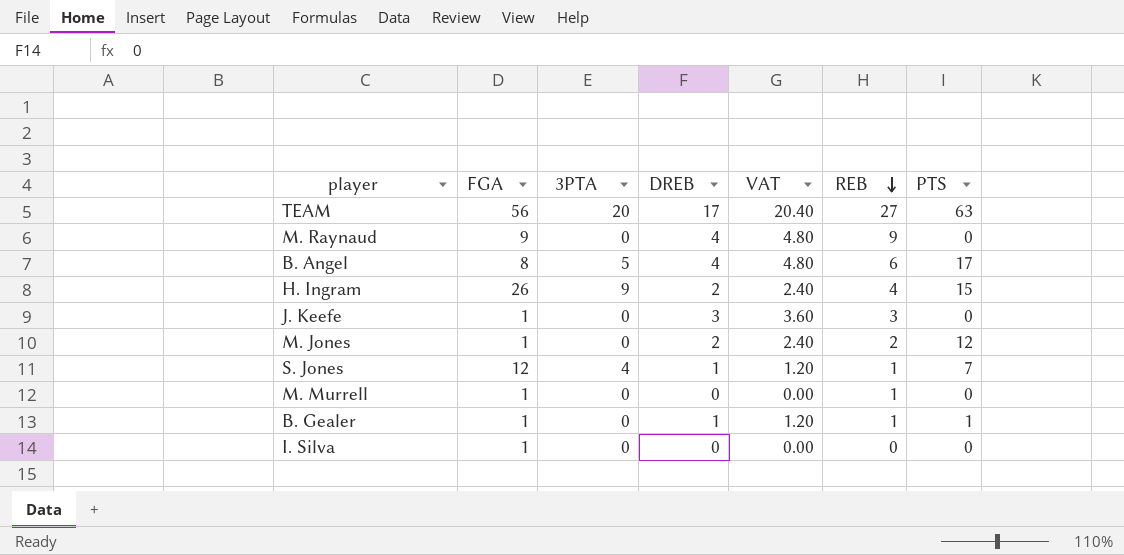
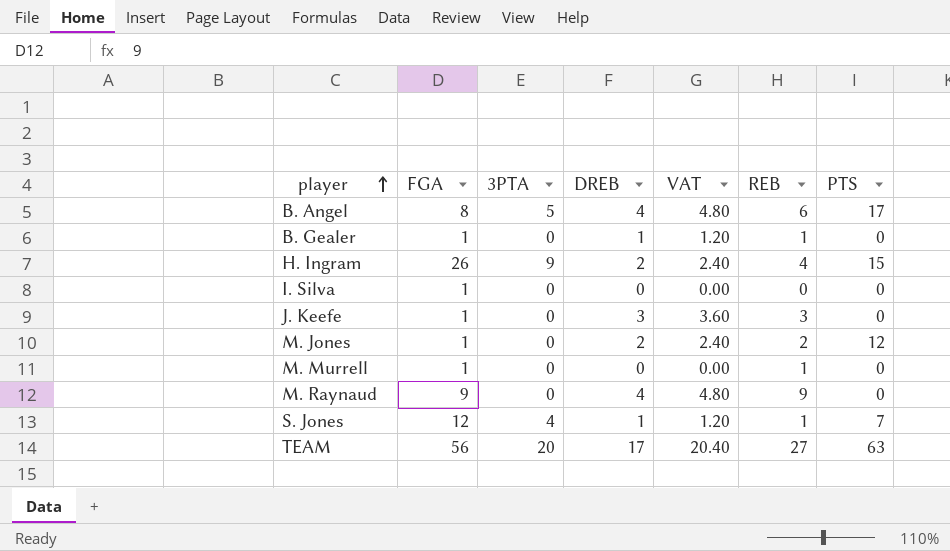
row order: REB descending -> player ascending
B. Gealer | PTS: 1 -> 0

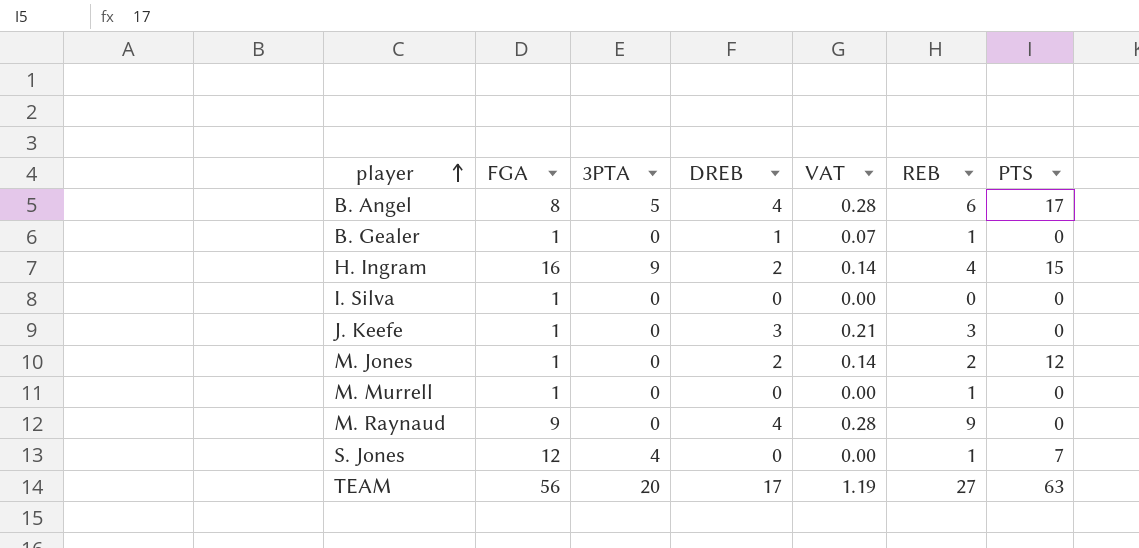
column VAT | formula: [DREB] * 1.2 -> [DREB] * 0.07
H. Ingram | FGA: 26 -> 16
S. Jones | DREB: 1 -> 0

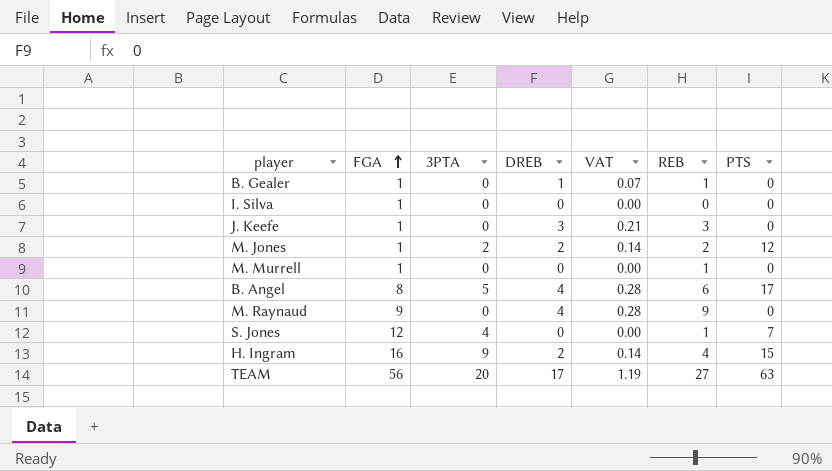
row order: player ascending -> FGA ascending
M. Jones | 3PTA: 0 -> 2

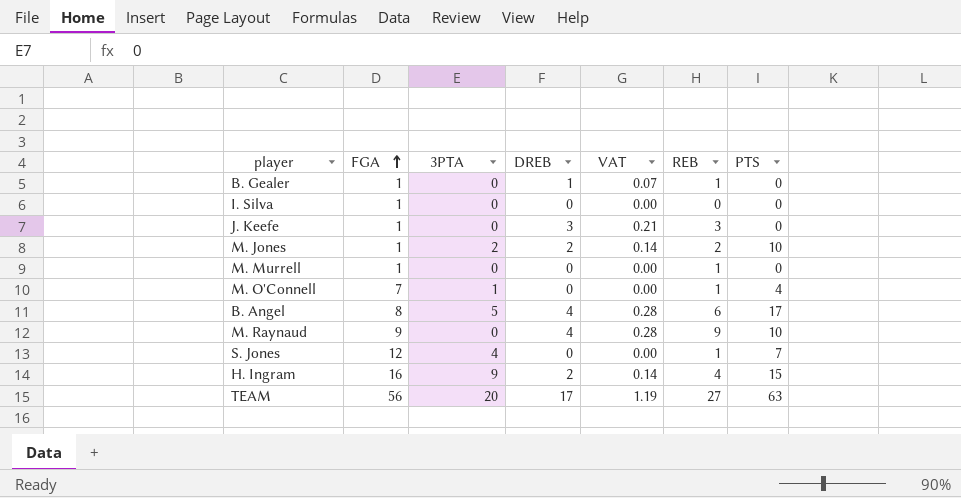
M. Jones | PTS: 12 -> 10
row M. O'Connell: none -> 7 | 1 | 0 | 0.00 | 1 | 4
M. Raynaud | PTS: 0 -> 10

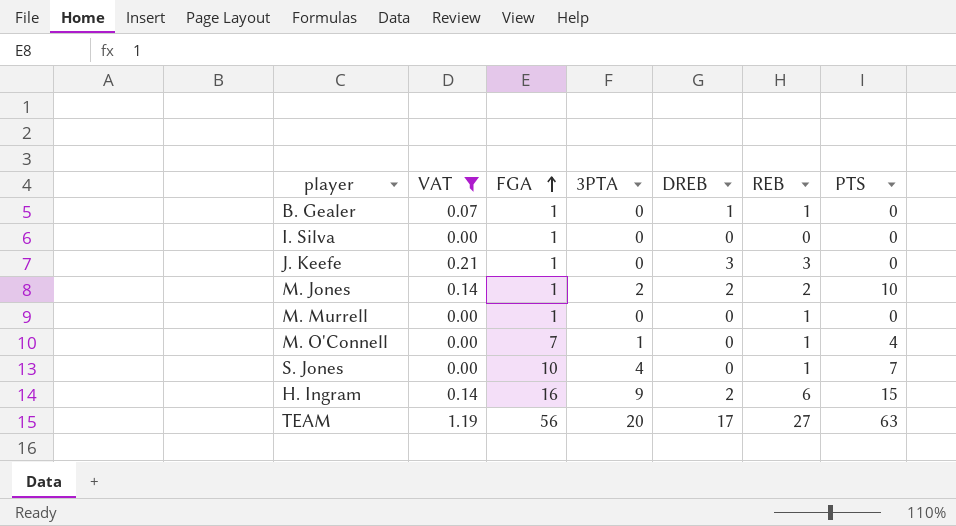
filter: none -> VAT != 0.28
column VAT | position: 5 -> 2
S. Jones | FGA: 12 -> 10
H. Ingram | REB: 4 -> 6

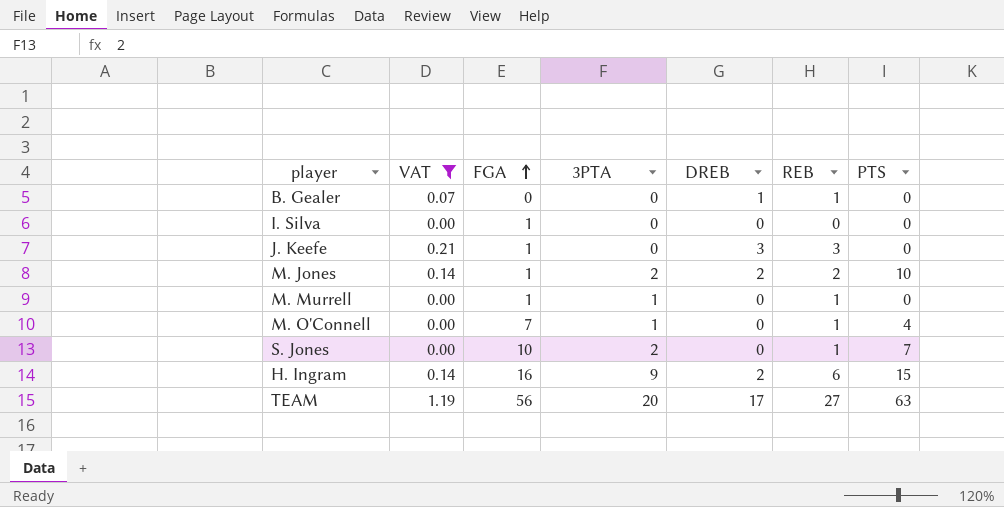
B. Gealer | FGA: 1 -> 0
M. Murrell | 3PTA: 0 -> 1
S. Jones | 3PTA: 4 -> 2

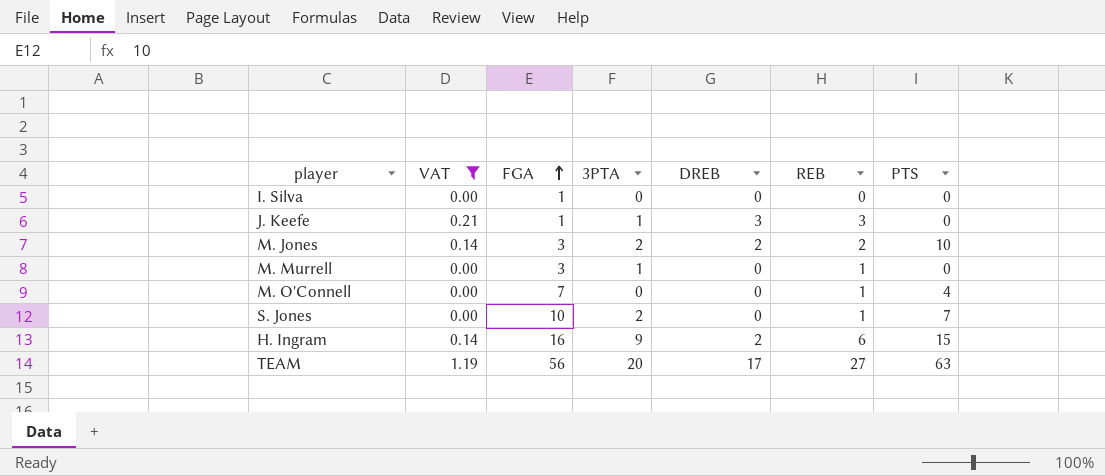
row B. Gealer: 0.07 | 0 | 0 | 1 | 1 | 0 -> none
J. Keefe | 3PTA: 0 -> 1
M. Jones | FGA: 1 -> 3
M. Murrell | FGA: 1 -> 3
M. O'Connell | 3PTA: 1 -> 0

